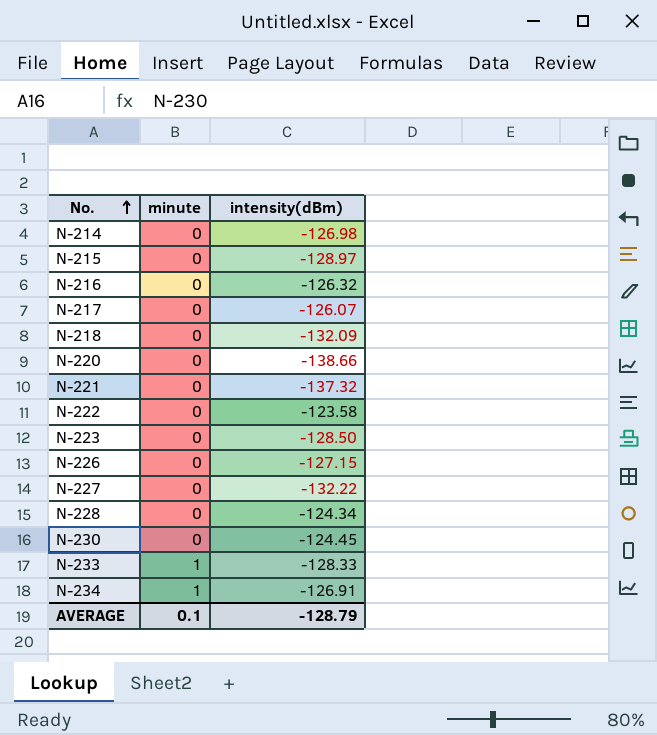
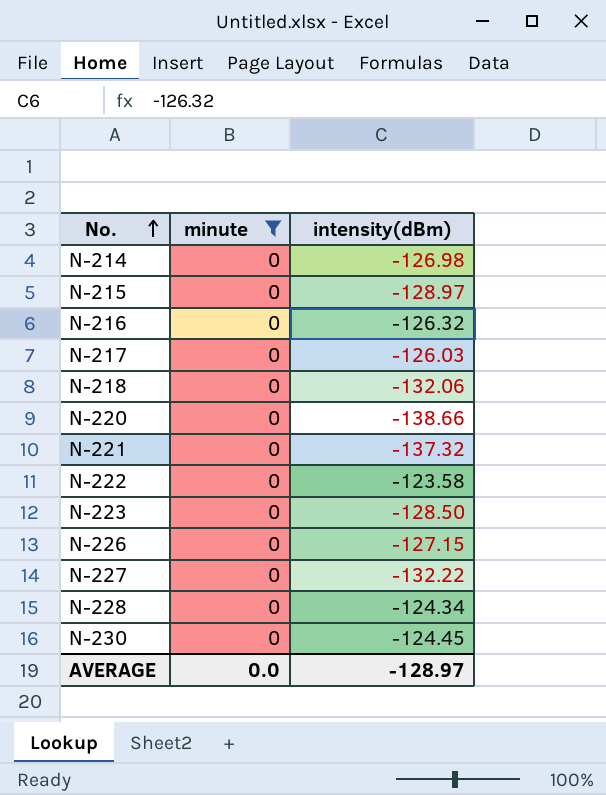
filter: none -> minute = 0
N-217 | intensity(dBm): -126.07 -> -126.03
N-218 | intensity(dBm): -132.09 -> -132.06
AVERAGE | minute: 0.1 -> 0.0
AVERAGE | intensity(dBm): -128.79 -> -128.97

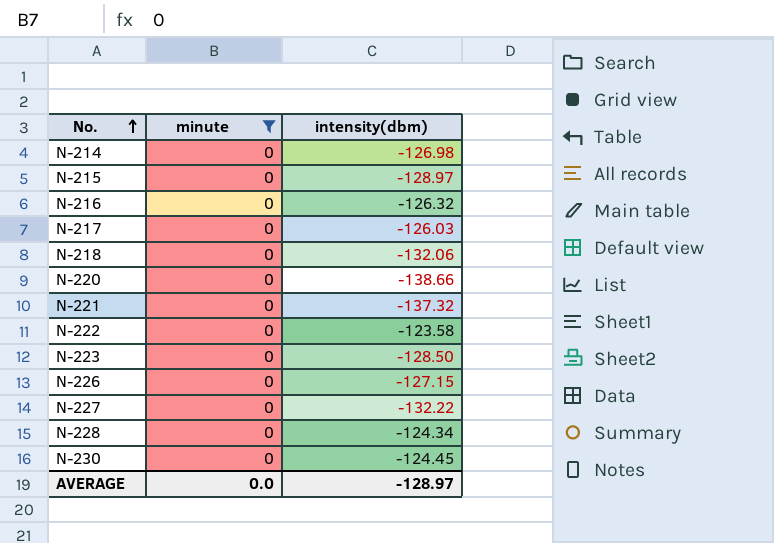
column name: intensity(dBm) -> intensity(dbm)

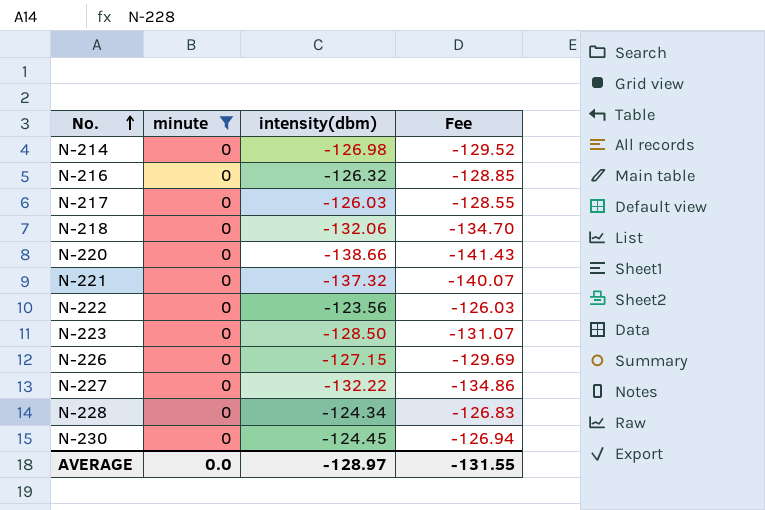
column Fee | formula: none -> [intensity(dbm)] * 1.02
row N-215: 0 | -128.97 -> none
N-222 | intensity(dbm): -123.58 -> -123.56

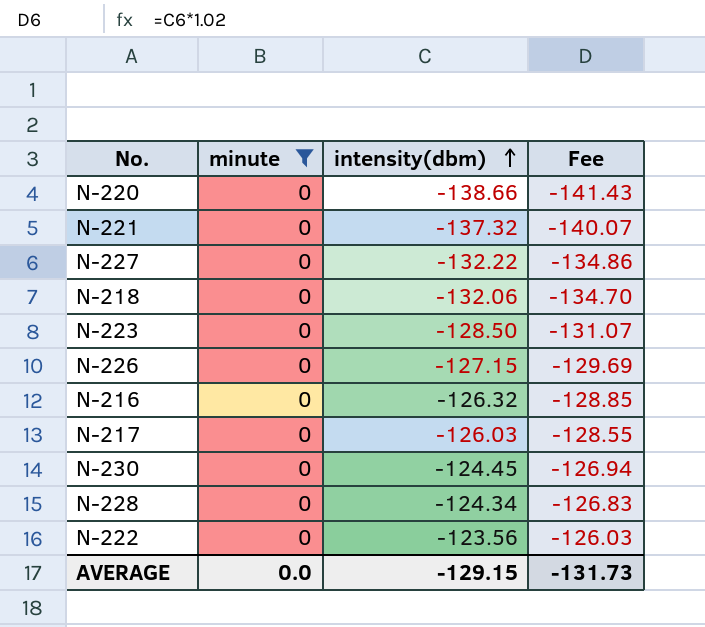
row order: No. ascending -> intensity(dbm) ascending
row N-214: 0 | -126.98 | -129.52 -> none
AVERAGE | intensity(dbm): -128.97 -> -129.15
AVERAGE | Fee: -131.55 -> -131.73

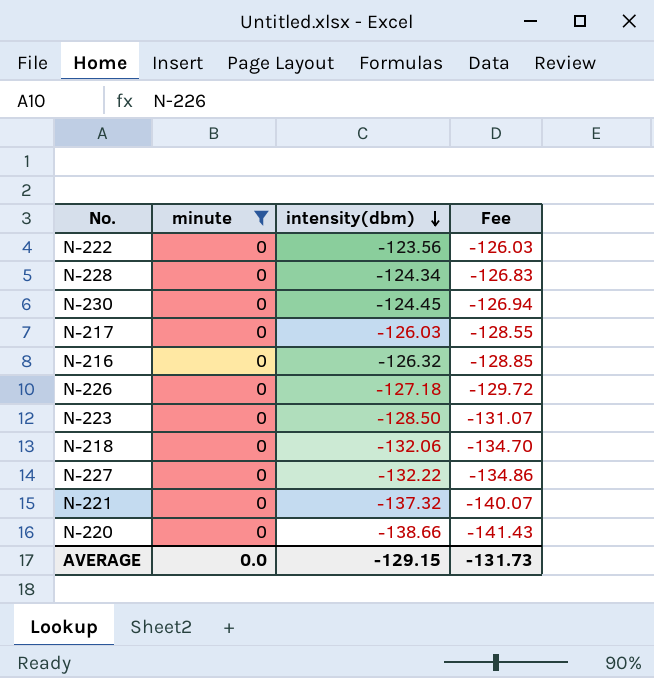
row order: intensity(dbm) ascending -> intensity(dbm) descending
N-226 | intensity(dbm): -127.15 -> -127.18
N-226 | Fee: -129.69 -> -129.72

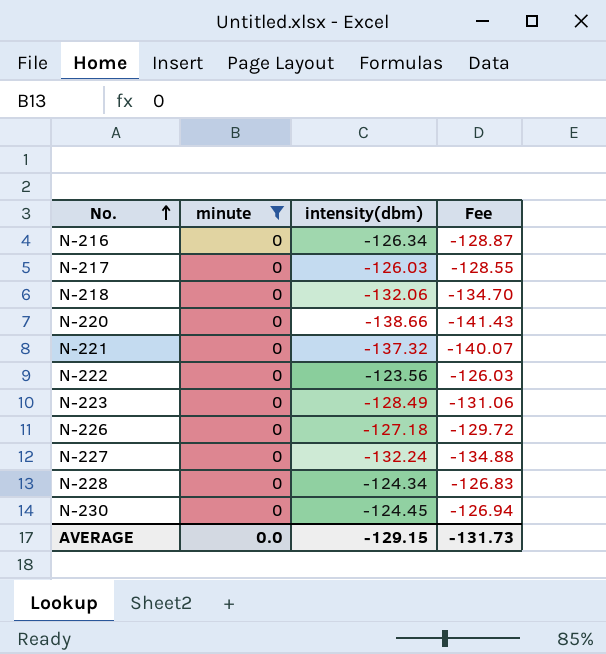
row order: intensity(dbm) descending -> No. ascending
N-216 | intensity(dbm): -126.32 -> -126.34
N-216 | Fee: -128.85 -> -128.87
N-223 | intensity(dbm): -128.50 -> -128.49
N-223 | Fee: -131.07 -> -131.06
N-227 | intensity(dbm): -132.22 -> -132.24
N-227 | Fee: -134.86 -> -134.88

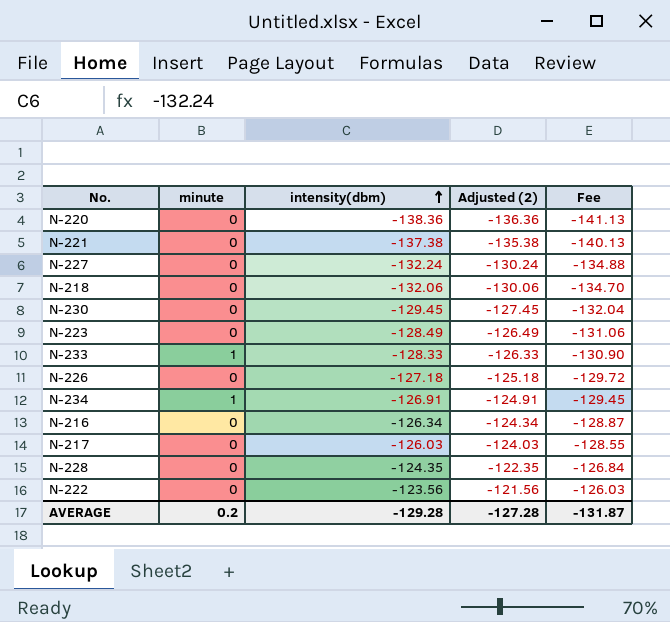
filter: minute = 0 -> none
row order: No. ascending -> intensity(dbm) ascending
column Adjusted (2) | formula: none -> [intensity(dbm)] + 2
N-220 | intensity(dbm): -138.66 -> -138.36
N-220 | Fee: -141.43 -> -141.13
N-221 | intensity(dbm): -137.32 -> -137.38
N-221 | Fee: -140.07 -> -140.13
N-230 | intensity(dbm): -124.45 -> -129.45
N-230 | Fee: -126.94 -> -132.04
N-228 | intensity(dbm): -124.34 -> -124.35
N-228 | Fee: -126.83 -> -126.84
AVERAGE | minute: 0.0 -> 0.2
AVERAGE | intensity(dbm): -129.15 -> -129.28
AVERAGE | Fee: -131.73 -> -131.87

